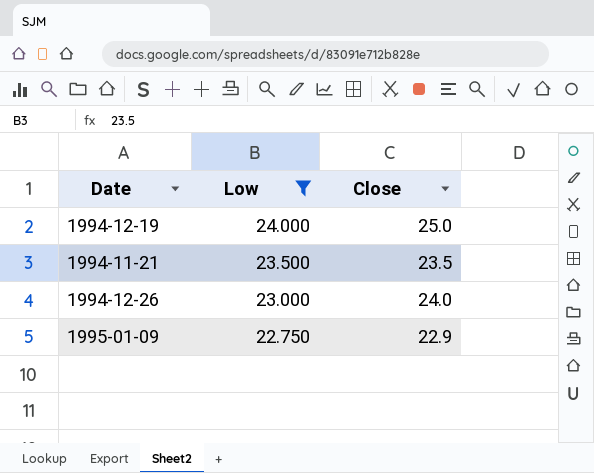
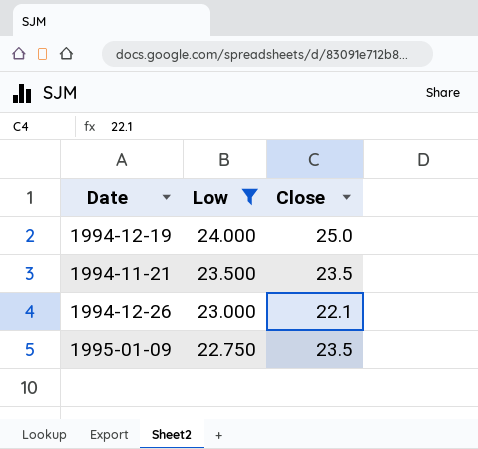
1994-12-26 | Close: 24.0 -> 22.1
1995-01-09 | Close: 22.9 -> 23.5

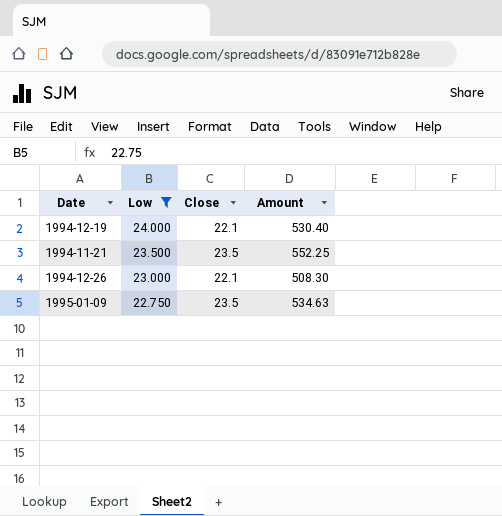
column Amount | formula: none -> [Low] * [Close]
1994-12-19 | Close: 25.0 -> 22.1

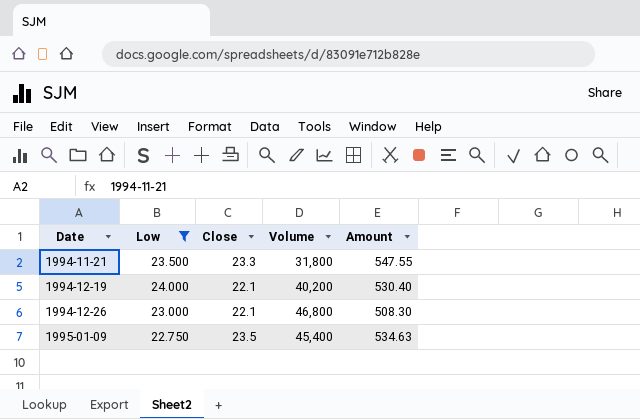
row order: Low descending -> Date ascending
column Volume | position: none -> 4
1994-11-21 | Close: 23.5 -> 23.3
1994-11-21 | Amount: 552.25 -> 547.55

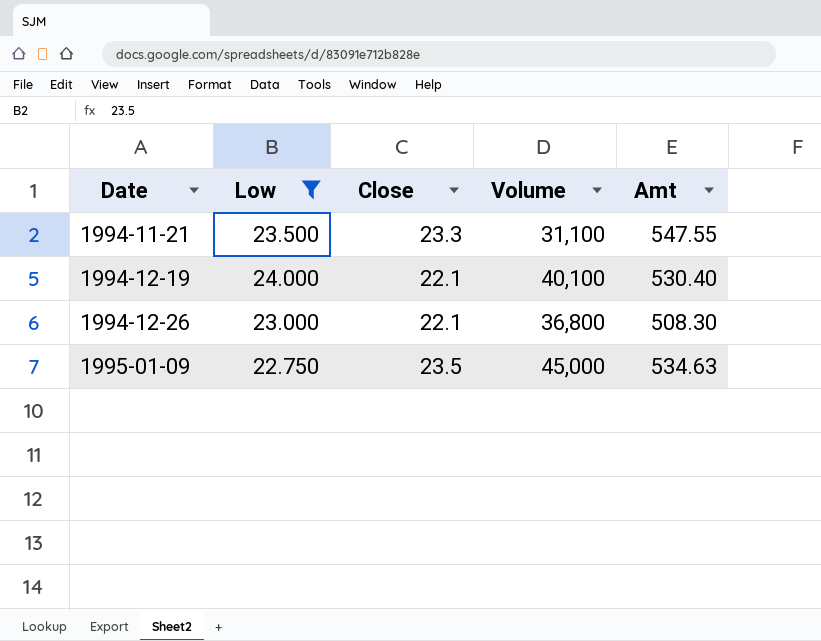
column name: Amount -> Amt
1994-11-21 | Volume: 31,800 -> 31,100
1994-12-19 | Volume: 40,200 -> 40,100
1994-12-26 | Volume: 46,800 -> 36,800
1995-01-09 | Volume: 45,400 -> 45,000

